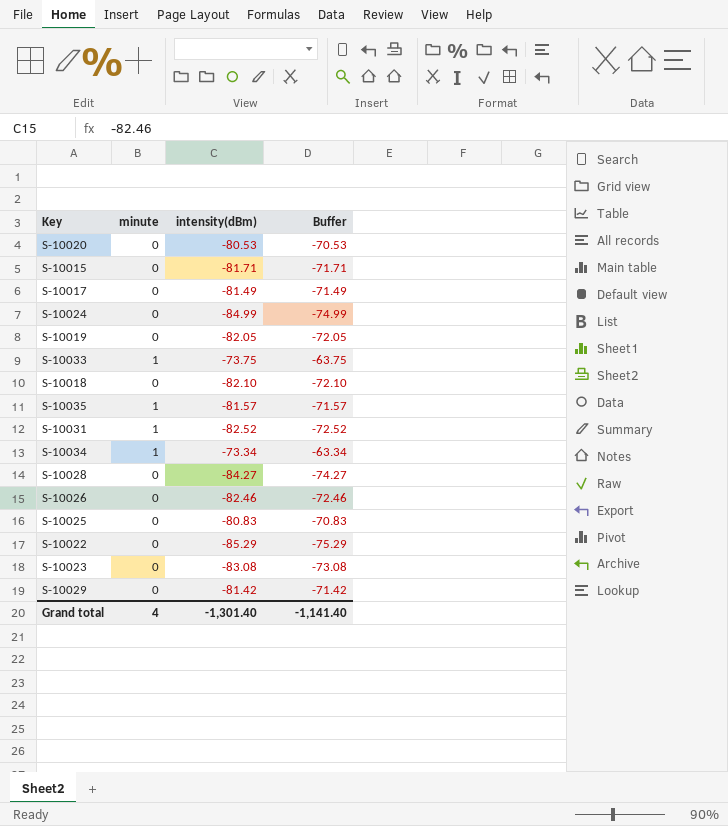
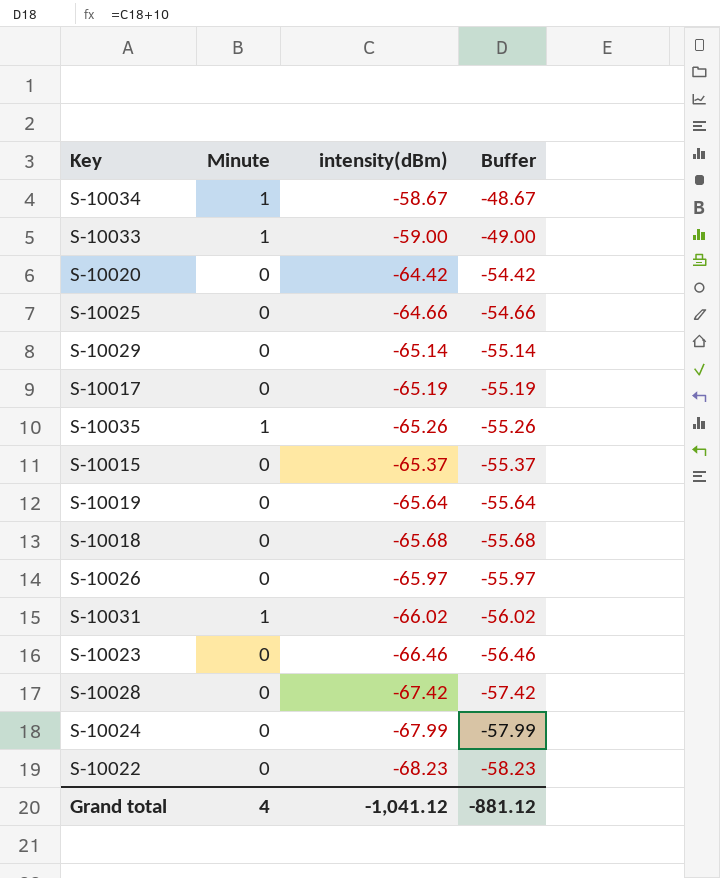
row order: none -> intensity(dBm) descending
column name: minute -> Minute
S-10034 | intensity(dBm): -73.34 -> -58.67
S-10034 | Buffer: -63.34 -> -48.67
S-10033 | intensity(dBm): -73.75 -> -59.00
S-10033 | Buffer: -63.75 -> -49.00
S-10020 | intensity(dBm): -80.53 -> -64.42
S-10020 | Buffer: -70.53 -> -54.42
S-10025 | intensity(dBm): -80.83 -> -64.66
S-10025 | Buffer: -70.83 -> -54.66
S-10029 | intensity(dBm): -81.42 -> -65.14
S-10029 | Buffer: -71.42 -> -55.14
S-10017 | intensity(dBm): -81.49 -> -65.19
S-10017 | Buffer: -71.49 -> -55.19
S-10035 | intensity(dBm): -81.57 -> -65.26
S-10035 | Buffer: -71.57 -> -55.26
S-10015 | intensity(dBm): -81.71 -> -65.37
S-10015 | Buffer: -71.71 -> -55.37
S-10019 | intensity(dBm): -82.05 -> -65.64
S-10019 | Buffer: -72.05 -> -55.64
S-10018 | intensity(dBm): -82.10 -> -65.68
S-10018 | Buffer: -72.10 -> -55.68
S-10026 | intensity(dBm): -82.46 -> -65.97
S-10026 | Buffer: -72.46 -> -55.97
S-10031 | intensity(dBm): -82.52 -> -66.02
S-10031 | Buffer: -72.52 -> -56.02
S-10023 | intensity(dBm): -83.08 -> -66.46
S-10023 | Buffer: -73.08 -> -56.46
S-10028 | intensity(dBm): -84.27 -> -67.42
S-10028 | Buffer: -74.27 -> -57.42
S-10024 | intensity(dBm): -84.99 -> -67.99
S-10024 | Buffer: -74.99 -> -57.99
S-10022 | intensity(dBm): -85.29 -> -68.23
S-10022 | Buffer: -75.29 -> -58.23
Grand total | intensity(dBm): -1,301.40 -> -1,041.12
Grand total | Buffer: -1,141.40 -> -881.12

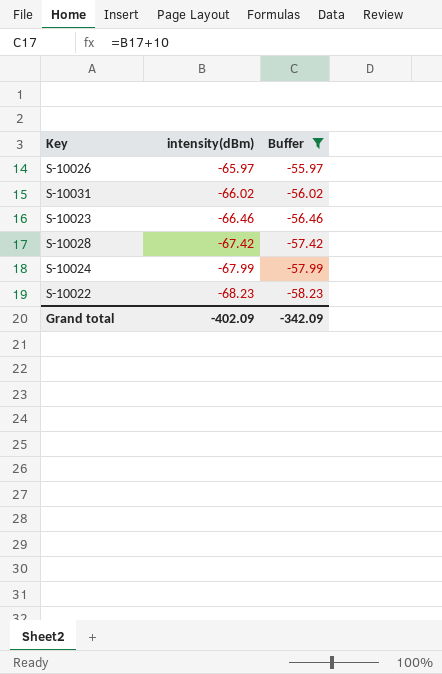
filter: none -> Buffer <= -55.97
column Minute | position: 2 -> none
Grand total | intensity(dBm): -1,041.12 -> -402.09
Grand total | Buffer: -881.12 -> -342.09

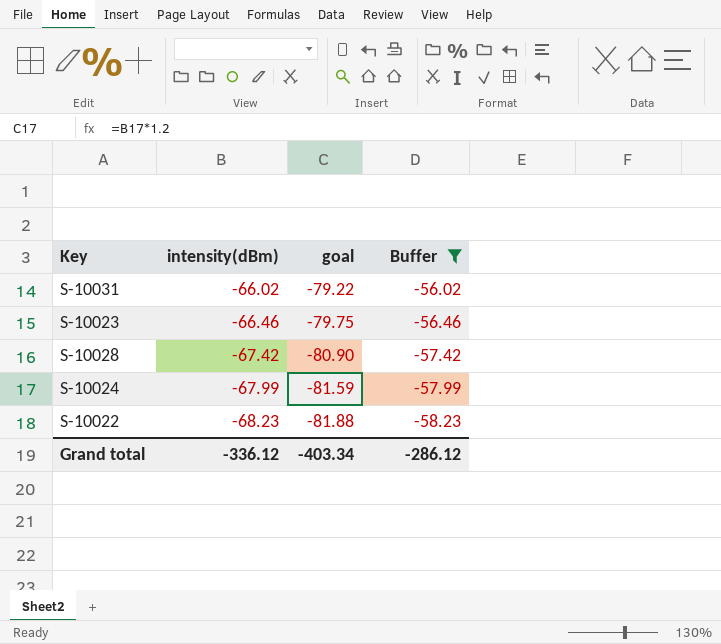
column goal | formula: none -> [intensity(dBm)] * 1.2
row S-10026: -65.97 | -55.97 -> none
Grand total | intensity(dBm): -402.09 -> -336.12
Grand total | Buffer: -342.09 -> -286.12

